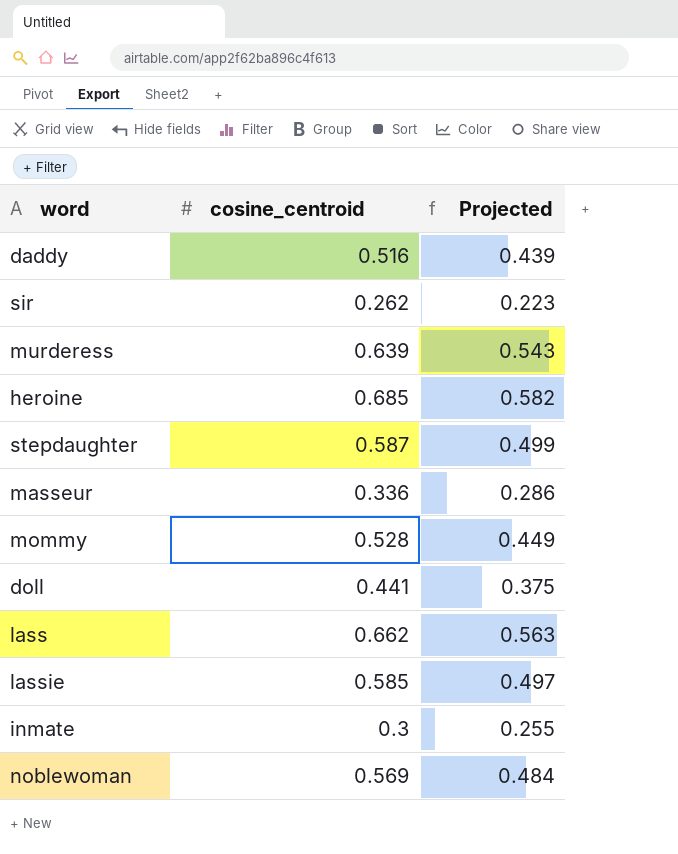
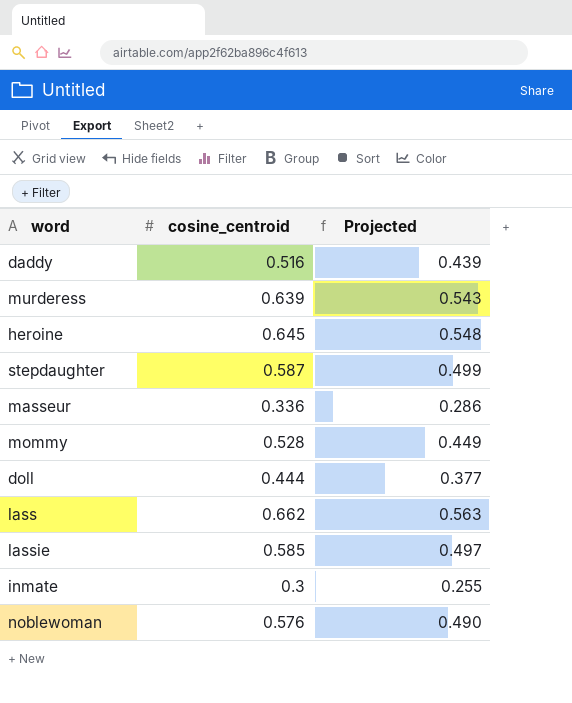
row sir: 0.262 | 0.223 -> none
heroine | cosine_centroid: 0.685 -> 0.645
heroine | Projected: 0.582 -> 0.548
doll | cosine_centroid: 0.441 -> 0.444
doll | Projected: 0.375 -> 0.377
noblewoman | cosine_centroid: 0.569 -> 0.576
noblewoman | Projected: 0.484 -> 0.490

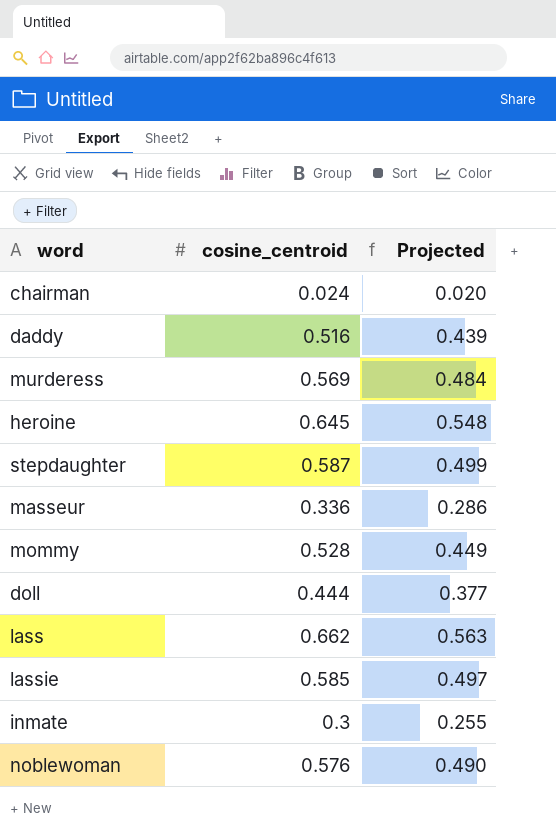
row chairman: none -> 0.024 | 0.020
murderess | cosine_centroid: 0.639 -> 0.569
murderess | Projected: 0.543 -> 0.484

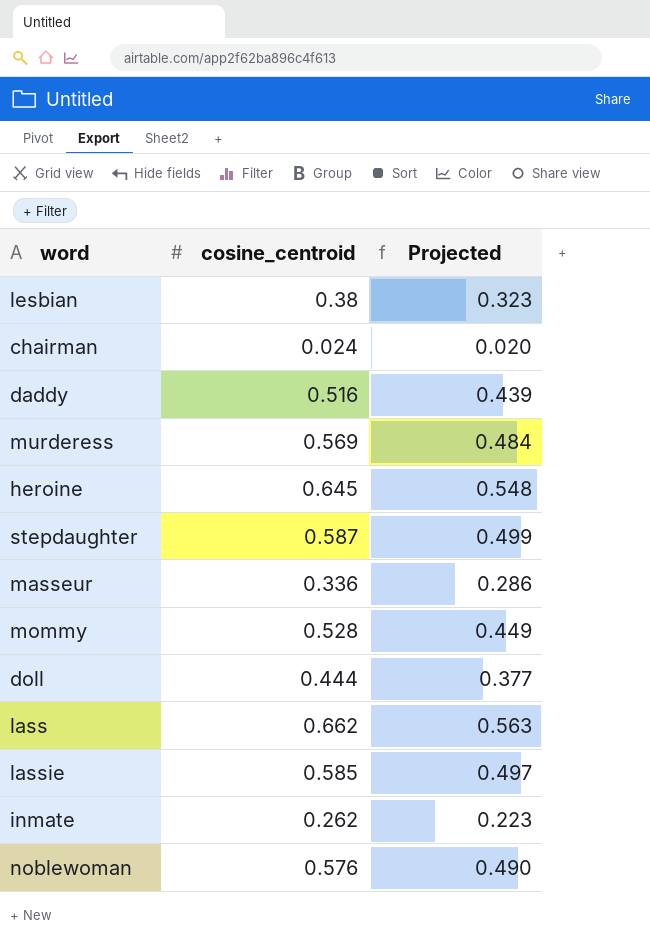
row lesbian: none -> 0.38 | 0.323
inmate | cosine_centroid: 0.3 -> 0.262
inmate | Projected: 0.255 -> 0.223

